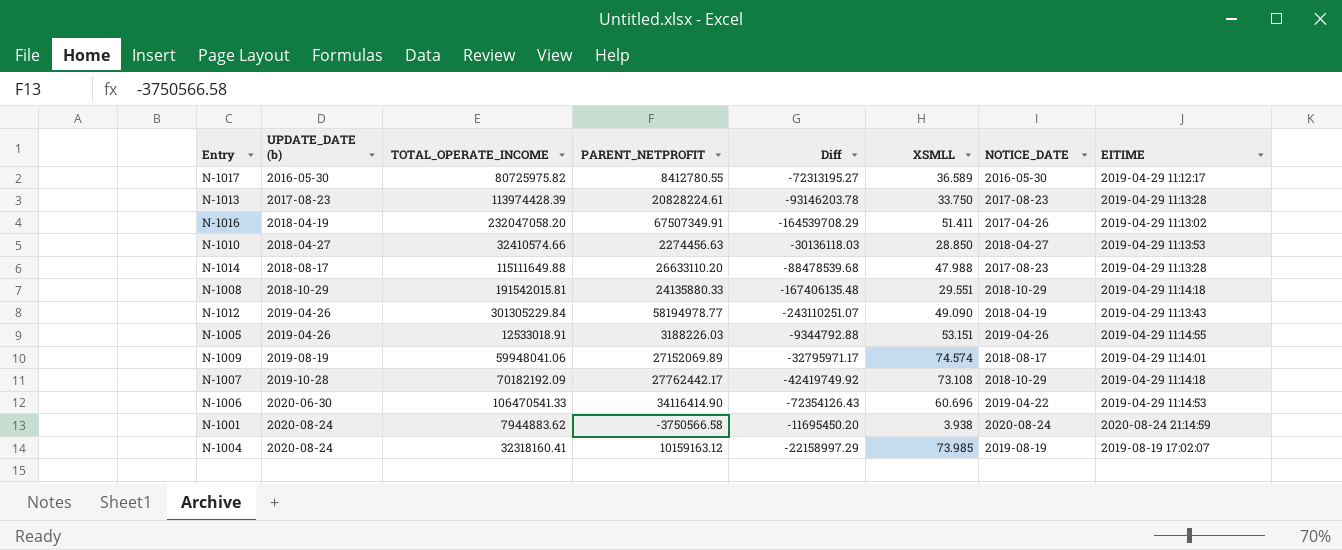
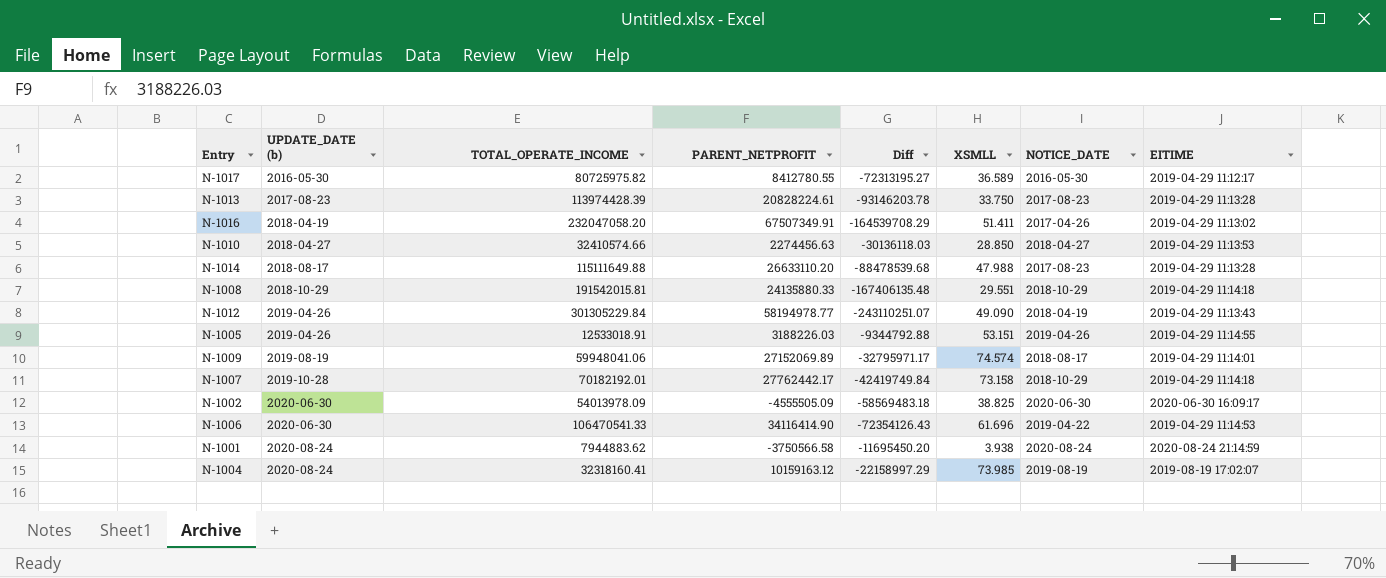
N-1007 | TOTAL_OPERATE_INCOME: 70182192.09 -> 70182192.01
N-1007 | Diff: -42419749.92 -> -42419749.84
N-1007 | XSMLL: 73.108 -> 73.158
row N-1002: none -> 2020-06-30 | 54013978.09 | -4555505.09 | -58569483.18 | 38.825 | 2020-06-30 | 2020-06-30 16:09:17
N-1006 | XSMLL: 60.696 -> 61.696

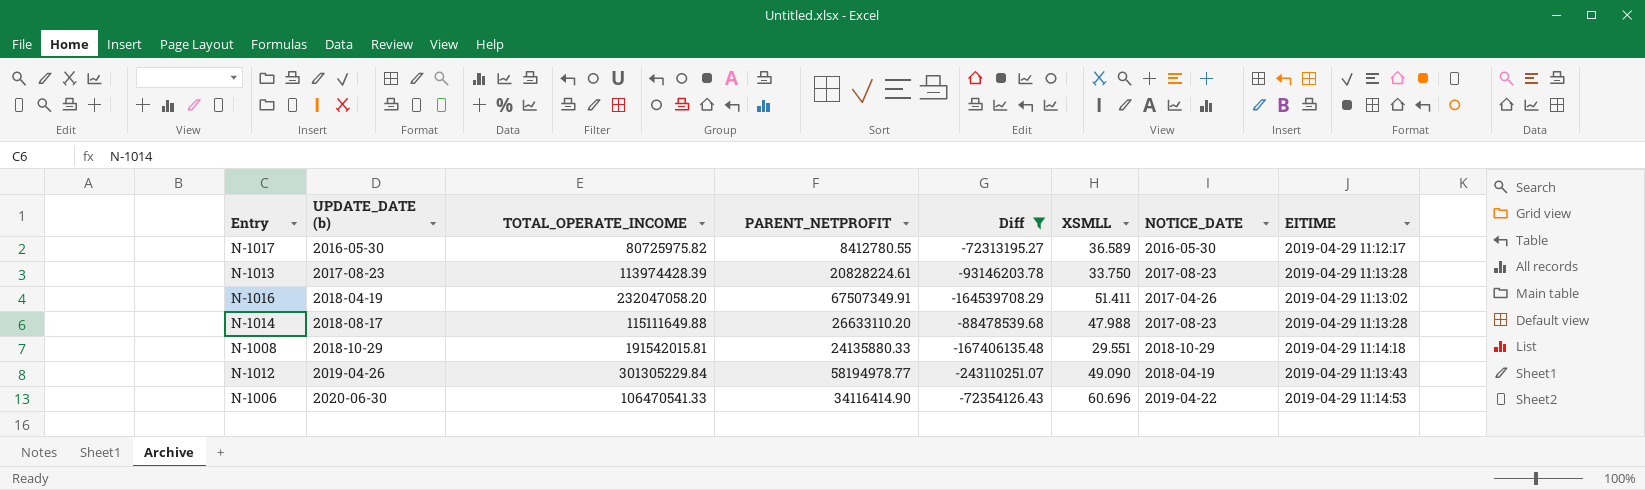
filter: none -> Diff <= -72313195.27
N-1006 | XSMLL: 61.696 -> 60.696

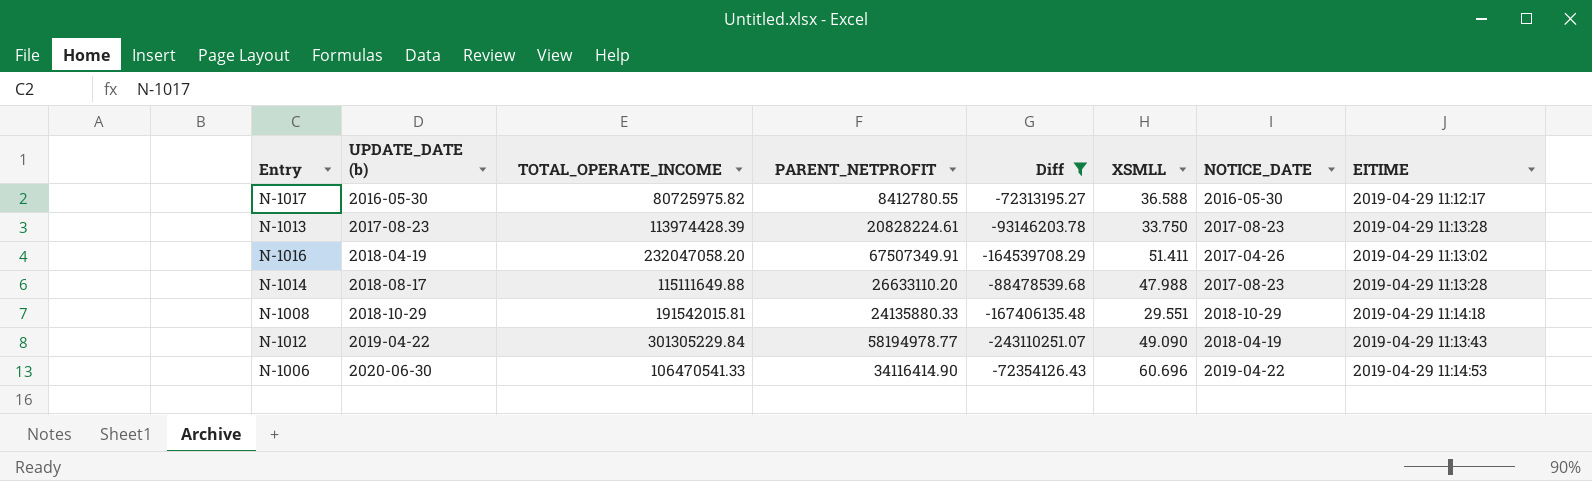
N-1017 | XSMLL: 36.589 -> 36.588
N-1012 | UPDATE_DATE (b): 2019-04-26 -> 2019-04-22

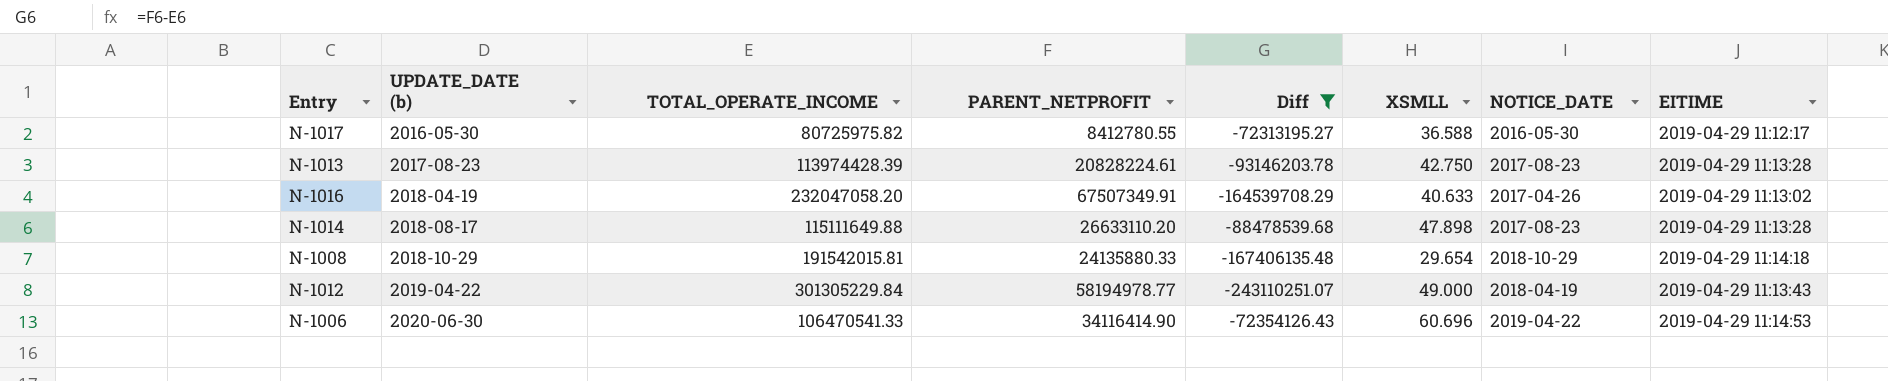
N-1013 | XSMLL: 33.750 -> 42.750
N-1016 | XSMLL: 51.411 -> 40.633
N-1014 | XSMLL: 47.988 -> 47.898
N-1008 | XSMLL: 29.551 -> 29.654
N-1012 | XSMLL: 49.090 -> 49.000

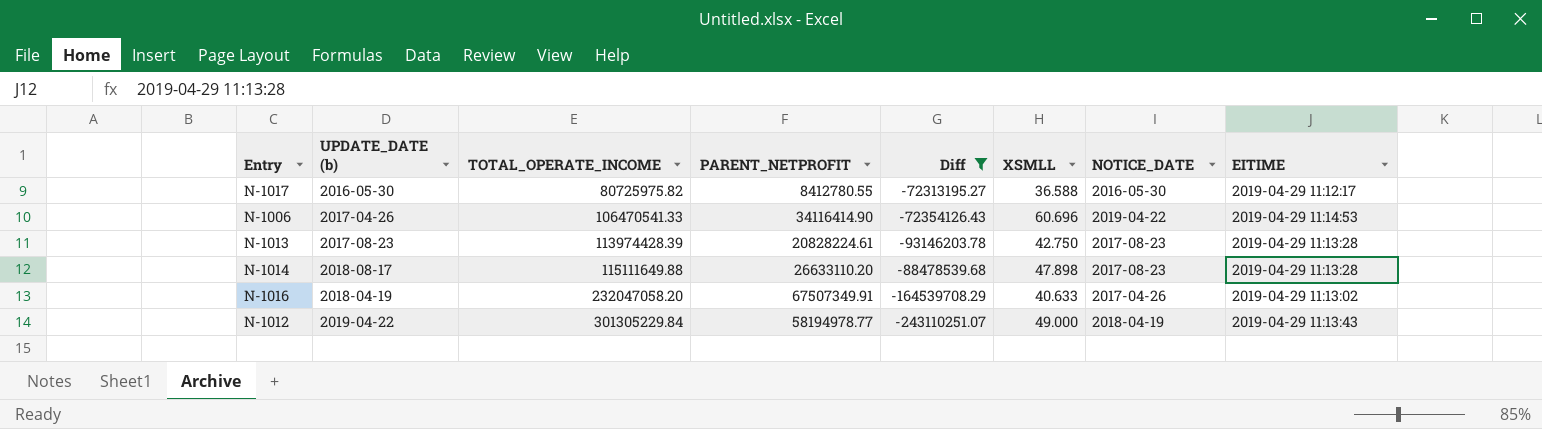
row order: UPDATE_DATE (b) ascending -> TOTAL_OPERATE_INCOME ascending
row N-1008: 2018-10-29 | 191542015.81 | 24135880.33 | -167406135.48 | 29.654 | 2018-10-29 | 2019-04-29 11:14:18 -> none
N-1006 | UPDATE_DATE (b): 2020-06-30 -> 2017-04-26

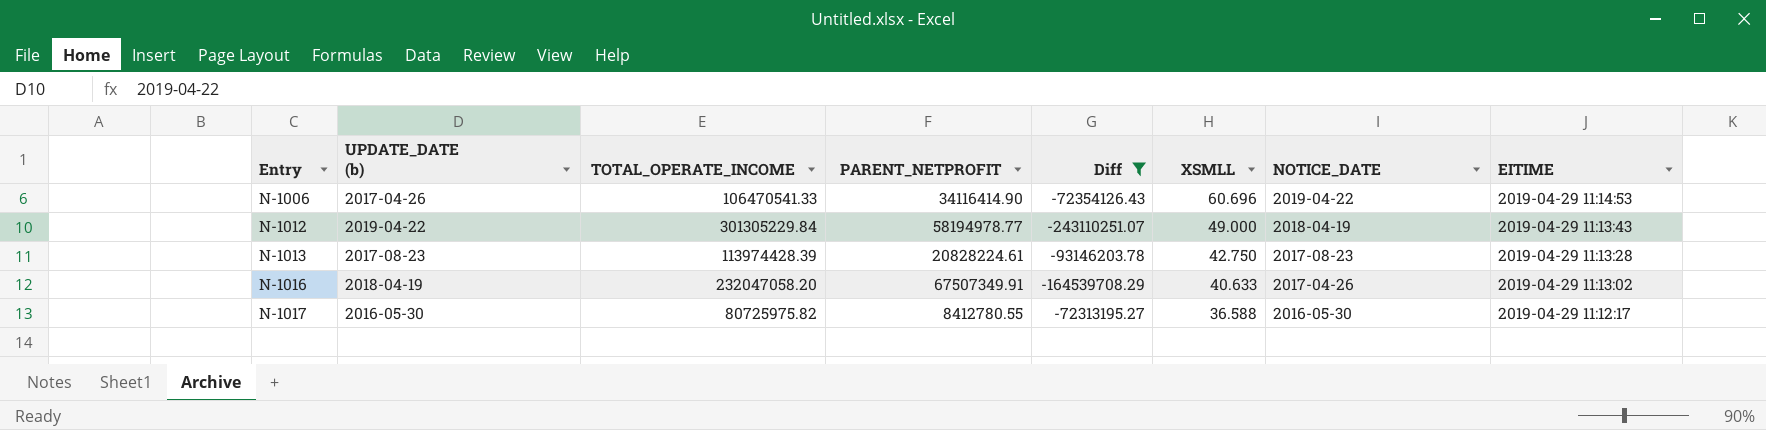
row order: TOTAL_OPERATE_INCOME ascending -> Entry ascending
row N-1014: 2018-08-17 | 115111649.88 | 26633110.20 | -88478539.68 | 47.898 | 2017-08-23 | 2019-04-29 11:13:28 -> none

